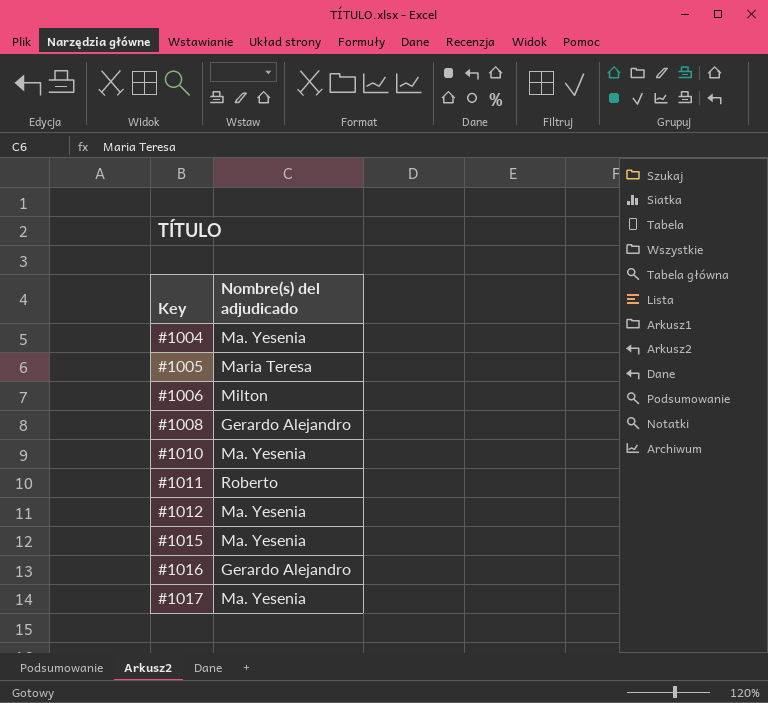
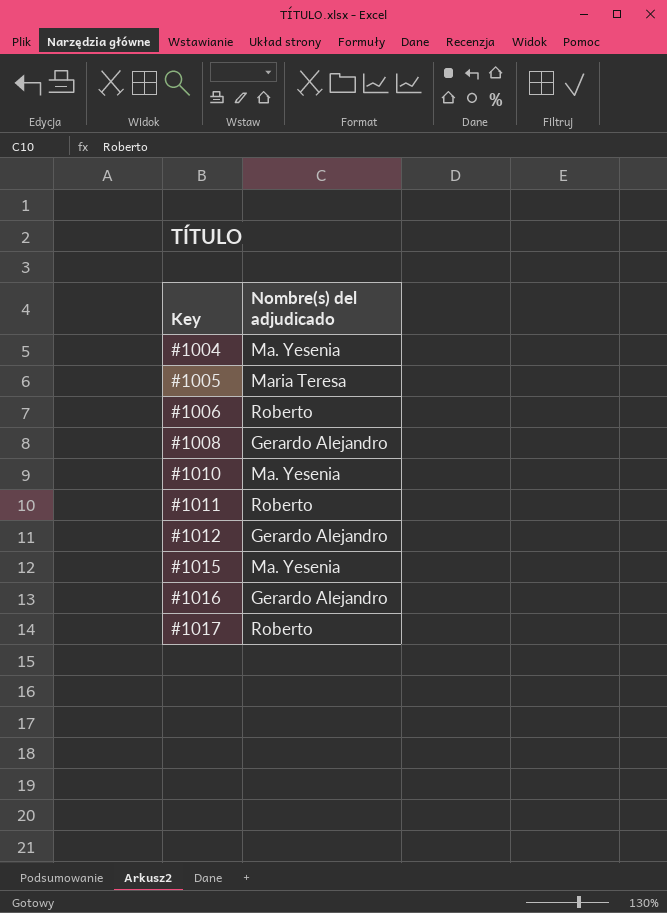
#1006 | Nombre(s) del adjudicado: Milton -> Roberto
#1012 | Nombre(s) del adjudicado: Ma. Yesenia -> Gerardo Alejandro
#1017 | Nombre(s) del adjudicado: Ma. Yesenia -> Roberto

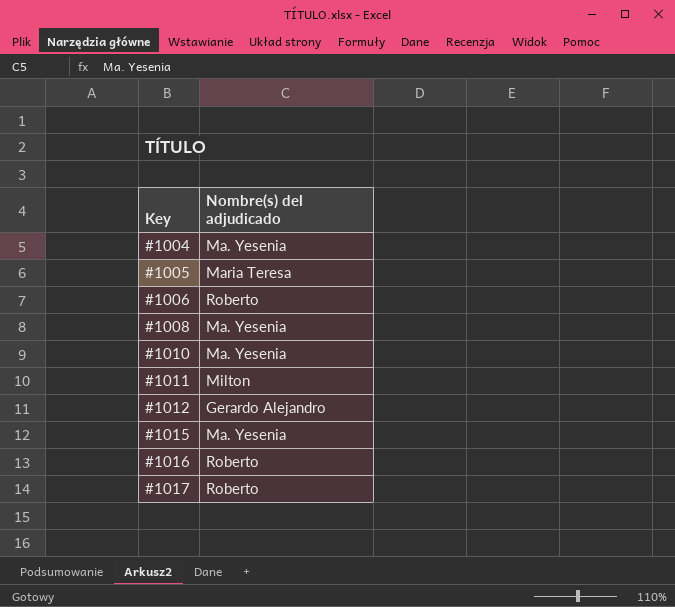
#1008 | Nombre(s) del adjudicado: Gerardo Alejandro -> Ma. Yesenia
#1011 | Nombre(s) del adjudicado: Roberto -> Milton
#1016 | Nombre(s) del adjudicado: Gerardo Alejandro -> Roberto

